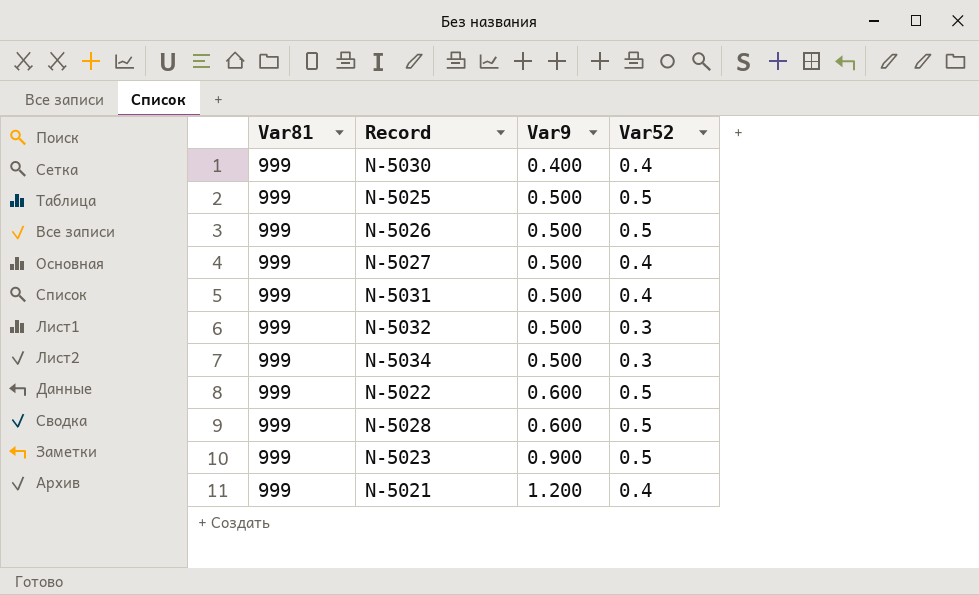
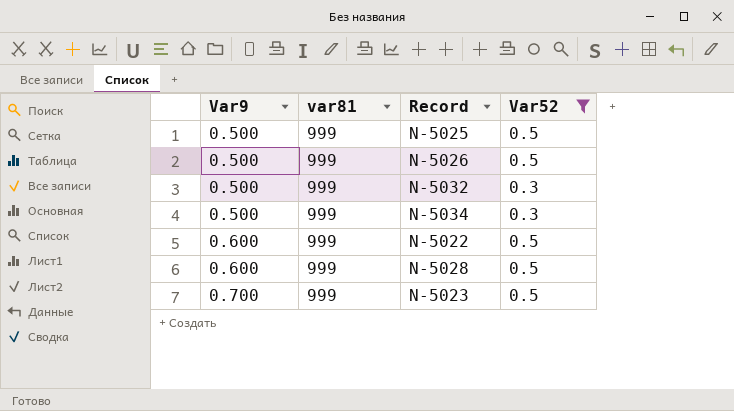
filter: none -> Var52 != 0.4
column Var9 | position: 3 -> 1
column name: Var81 -> var81
N-5023 | Var9: 0.900 -> 0.700

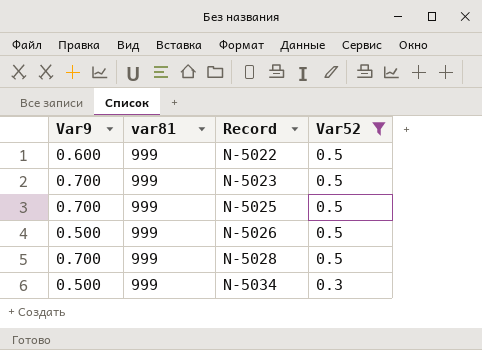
row order: Var9 ascending -> Record ascending
row N-5032: 0.500 | 999 | 0.3 -> none
N-5025 | Var9: 0.500 -> 0.700
N-5028 | Var9: 0.600 -> 0.700

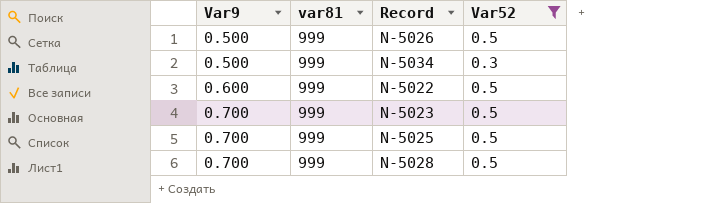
row order: Record ascending -> Var9 ascending

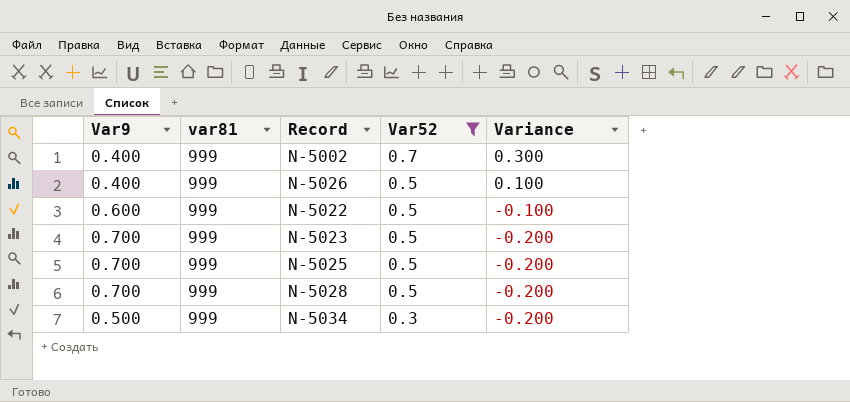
row order: Var9 ascending -> Var52 descending
column Variance | formula: none -> [Var52] - [Var9]
row N-5002: none -> 0.400 | 999 | 0.7 | 0.300
N-5026 | Var9: 0.500 -> 0.400

